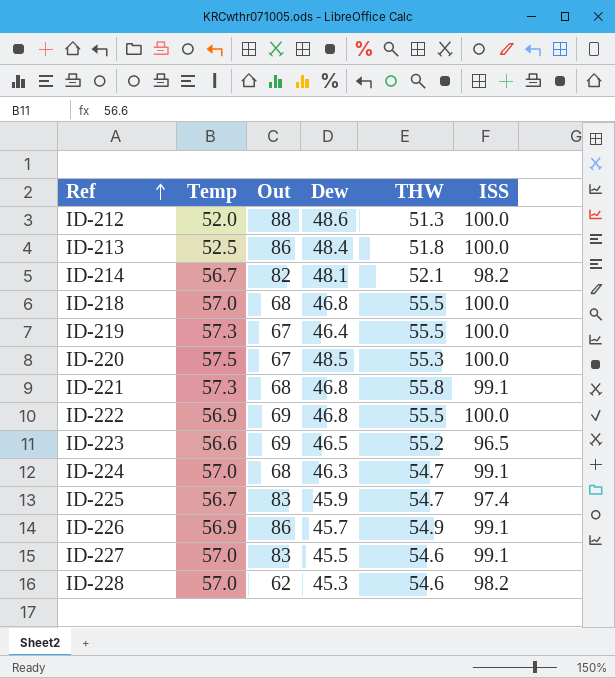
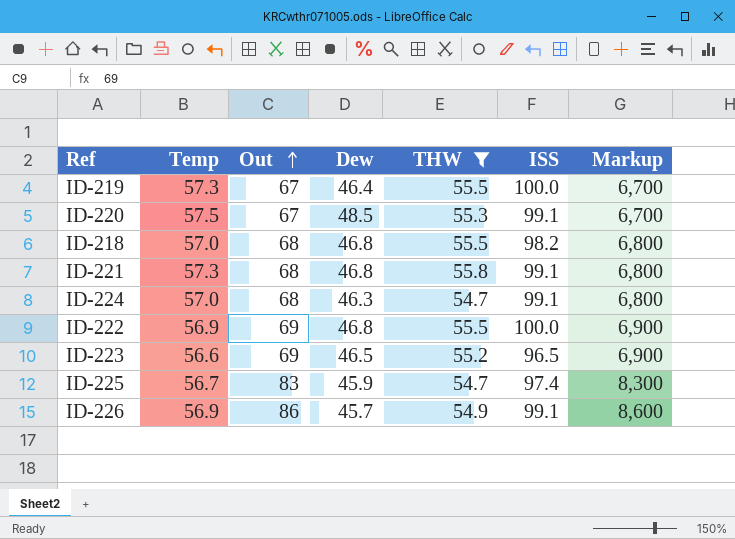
filter: none -> THW >= 54.7
row order: Ref ascending -> Out ascending
column Markup | formula: none -> [Out] * 100
ID-220 | ISS: 100.0 -> 99.1
ID-218 | ISS: 100.0 -> 98.2

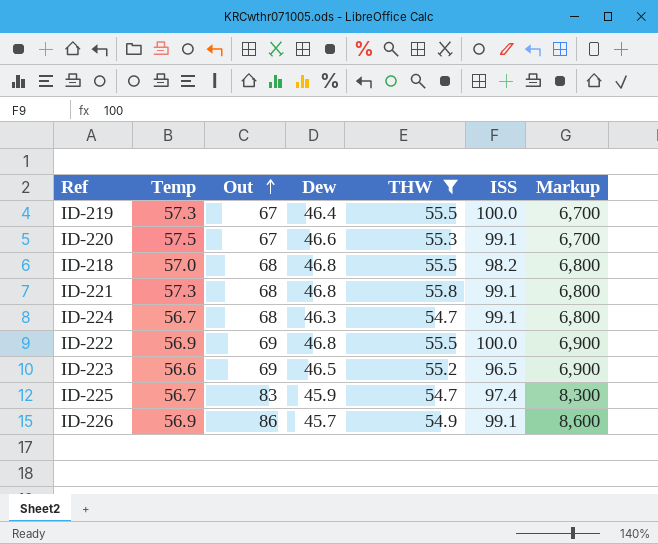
ID-220 | Dew: 48.5 -> 46.6
ID-224 | Temp: 57.0 -> 56.7

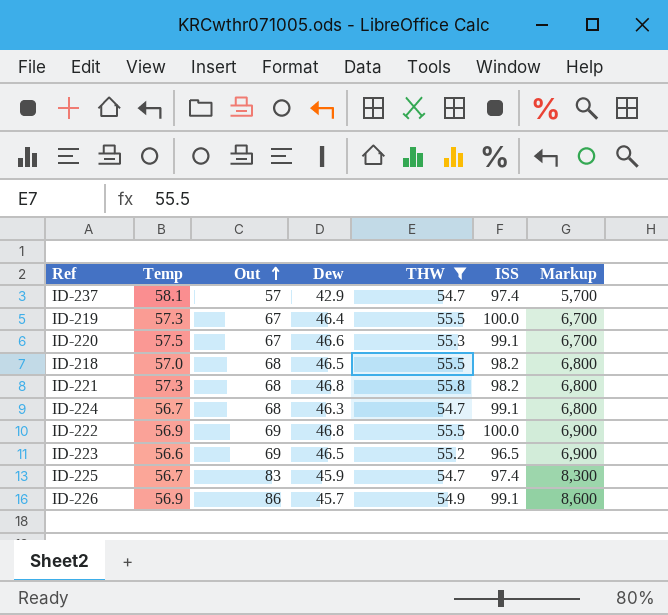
row ID-237: none -> 58.1 | 57 | 42.9 | 54.7 | 97.4 | 5,700
ID-218 | Dew: 46.8 -> 46.5
ID-221 | ISS: 99.1 -> 98.2

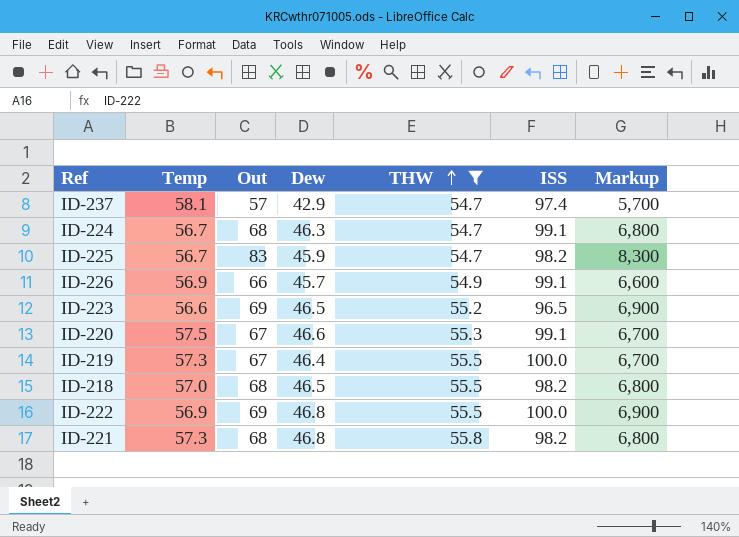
row order: Out ascending -> THW ascending
ID-225 | ISS: 97.4 -> 98.2
ID-226 | Out: 86 -> 66
ID-226 | Markup: 8,600 -> 6,600

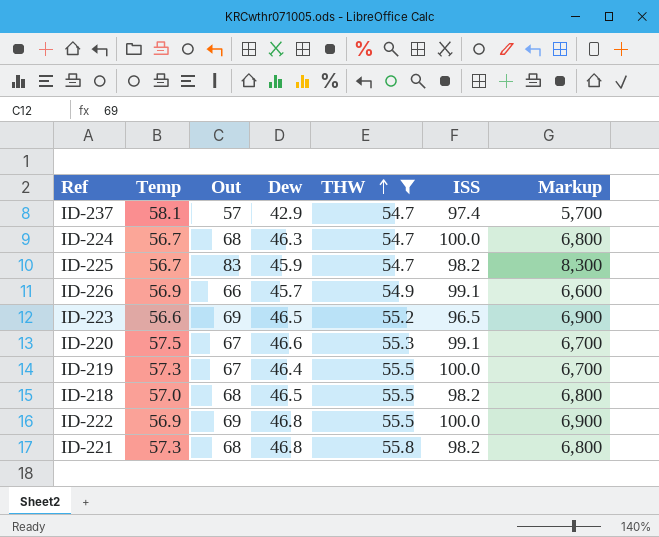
ID-224 | ISS: 99.1 -> 100.0

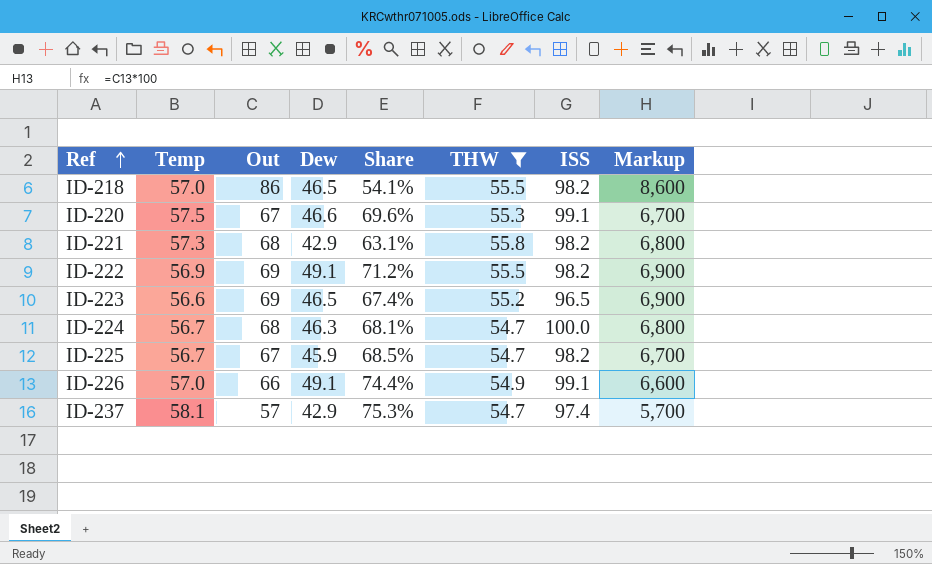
row order: THW ascending -> Ref ascending
column Share | formula: none -> [Dew] / [Out]
row ID-219: 57.3 | 67 | 46.4 | 55.5 | 100.0 | 6,700 -> none
ID-218 | Out: 68 -> 86
ID-218 | Markup: 6,800 -> 8,600
ID-221 | Dew: 46.8 -> 42.9
ID-222 | Dew: 46.8 -> 49.1
ID-222 | ISS: 100.0 -> 98.2
ID-225 | Out: 83 -> 67
ID-225 | Markup: 8,300 -> 6,700
ID-226 | Temp: 56.9 -> 57.0
ID-226 | Dew: 45.7 -> 49.1

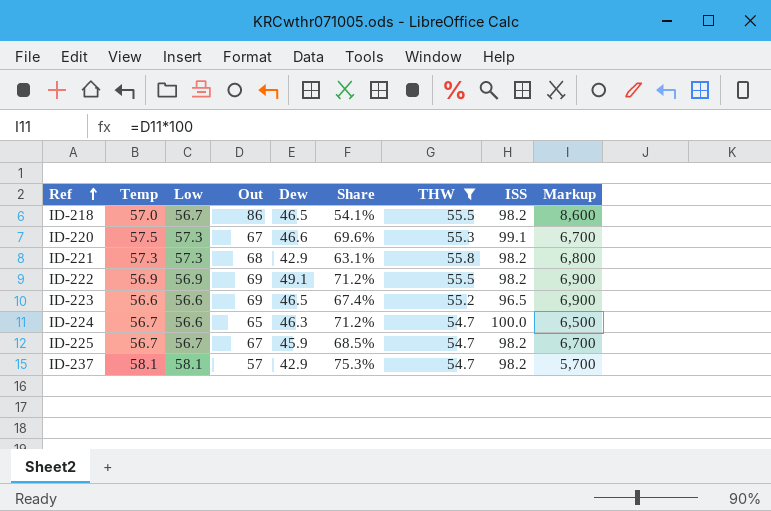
column Low | position: none -> 3
row ID-226: 57.0 | 66 | 49.1 | 74.4% | 54.9 | 99.1 | 6,600 -> none
ID-224 | Out: 68 -> 65
ID-224 | Share: 68.1% -> 71.2%
ID-224 | Markup: 6,800 -> 6,500
ID-237 | ISS: 97.4 -> 98.2

